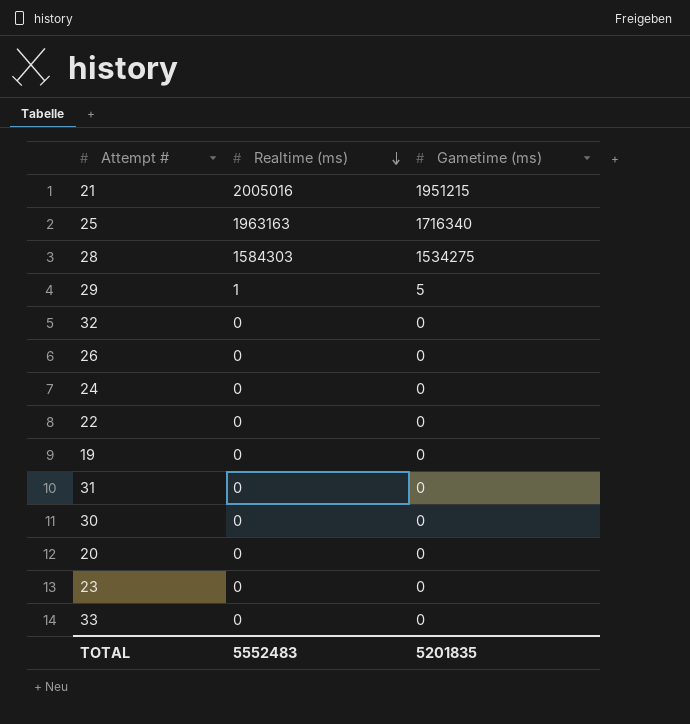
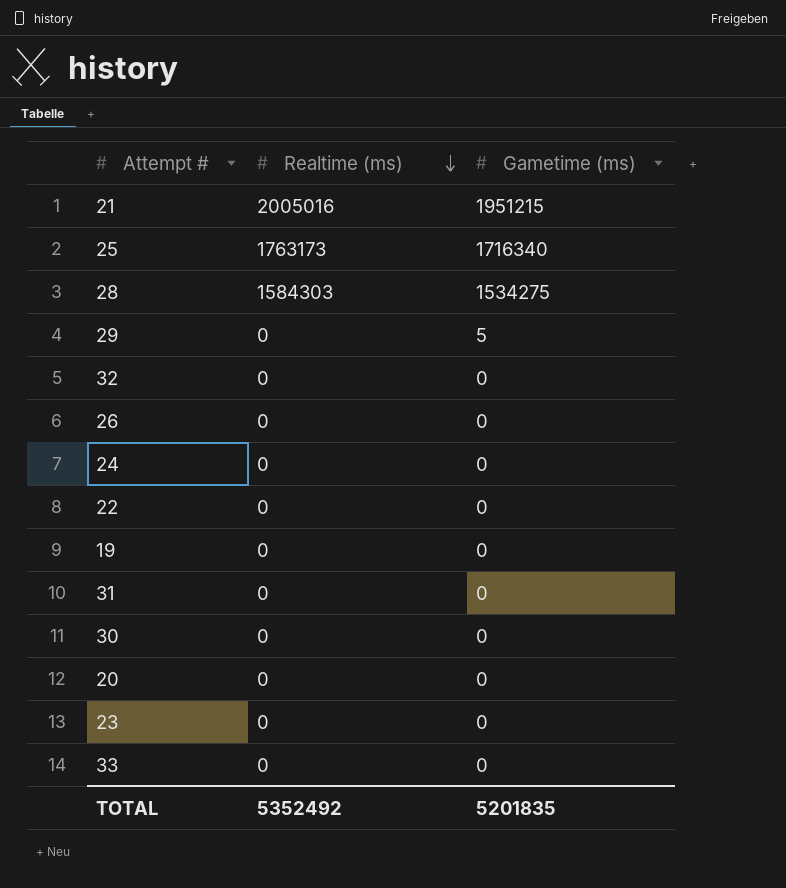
25 | Realtime (ms): 1963163 -> 1763173
29 | Realtime (ms): 1 -> 0
TOTAL | Realtime (ms): 5552483 -> 5352492

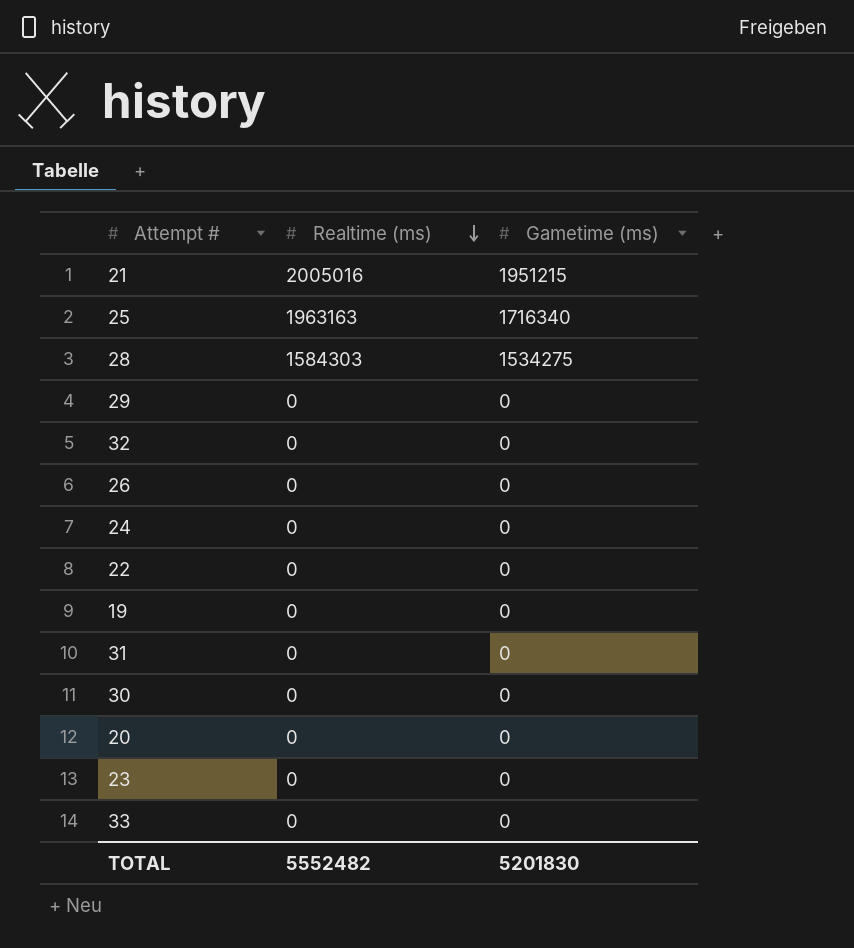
25 | Realtime (ms): 1763173 -> 1963163
29 | Gametime (ms): 5 -> 0
TOTAL | Realtime (ms): 5352492 -> 5552482
TOTAL | Gametime (ms): 5201835 -> 5201830

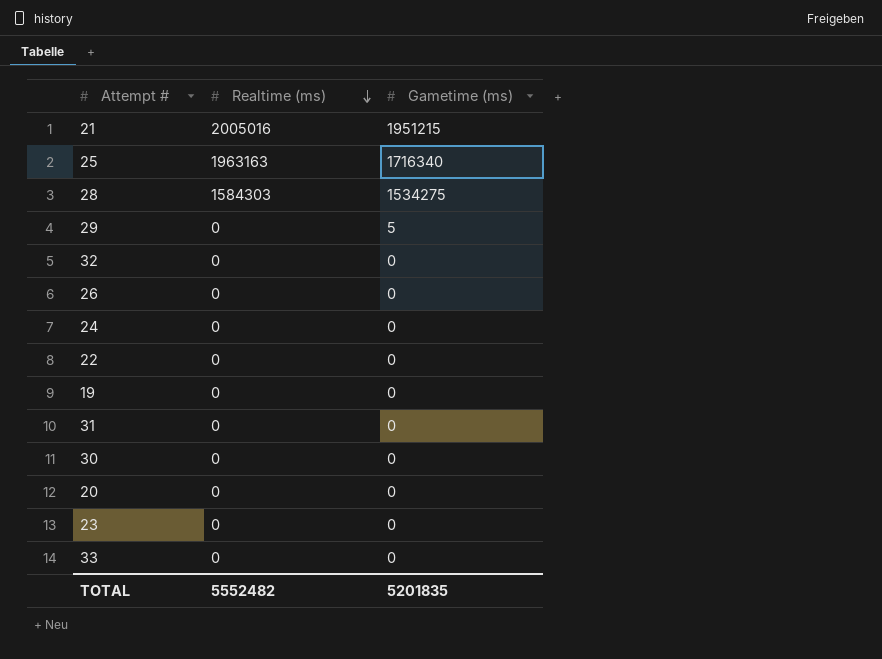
29 | Gametime (ms): 0 -> 5
TOTAL | Gametime (ms): 5201830 -> 5201835

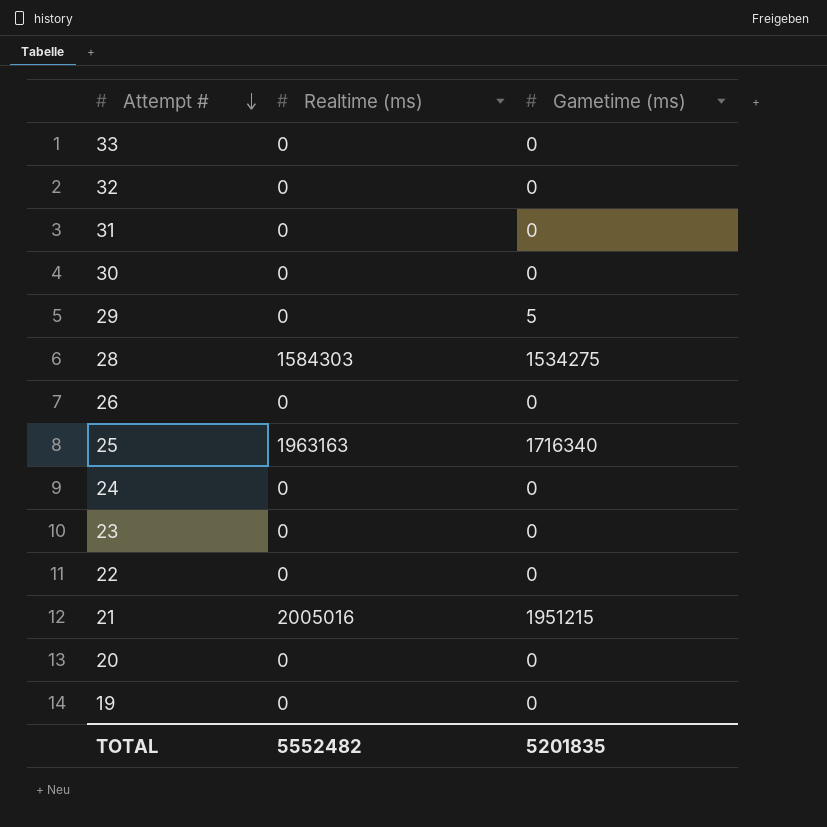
row order: Realtime (ms) descending -> Attempt # descending

